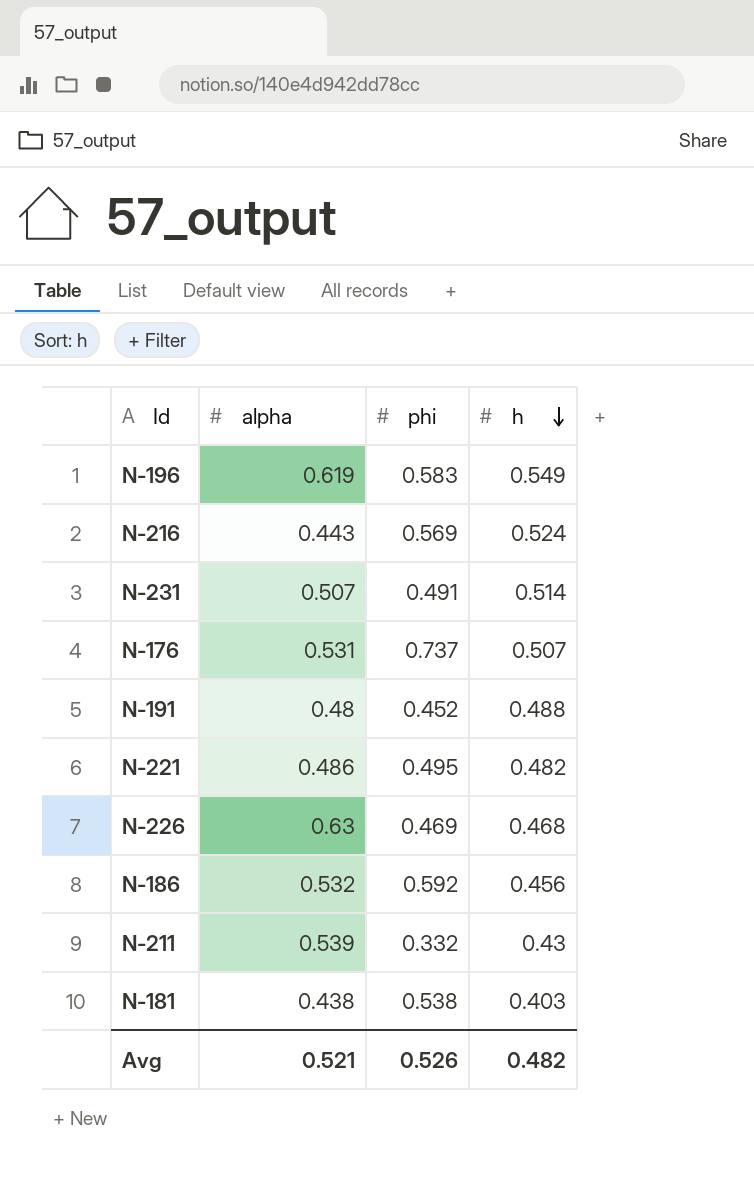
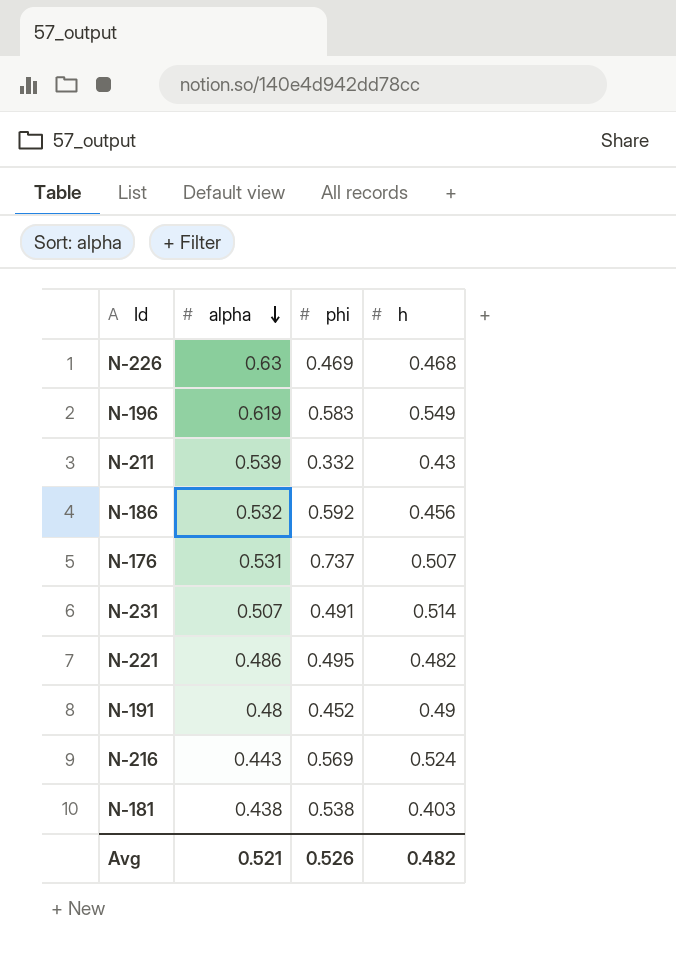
row order: h descending -> alpha descending
N-191 | h: 0.488 -> 0.49

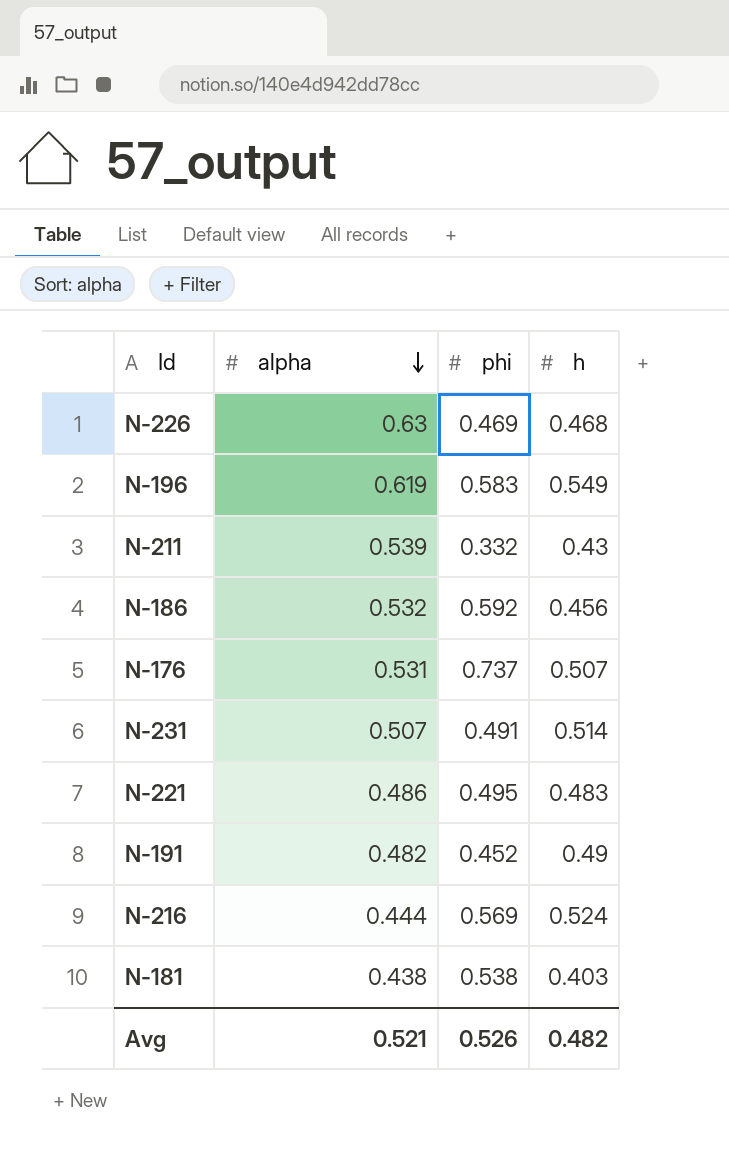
N-221 | h: 0.482 -> 0.483
N-191 | alpha: 0.48 -> 0.482
N-216 | alpha: 0.443 -> 0.444

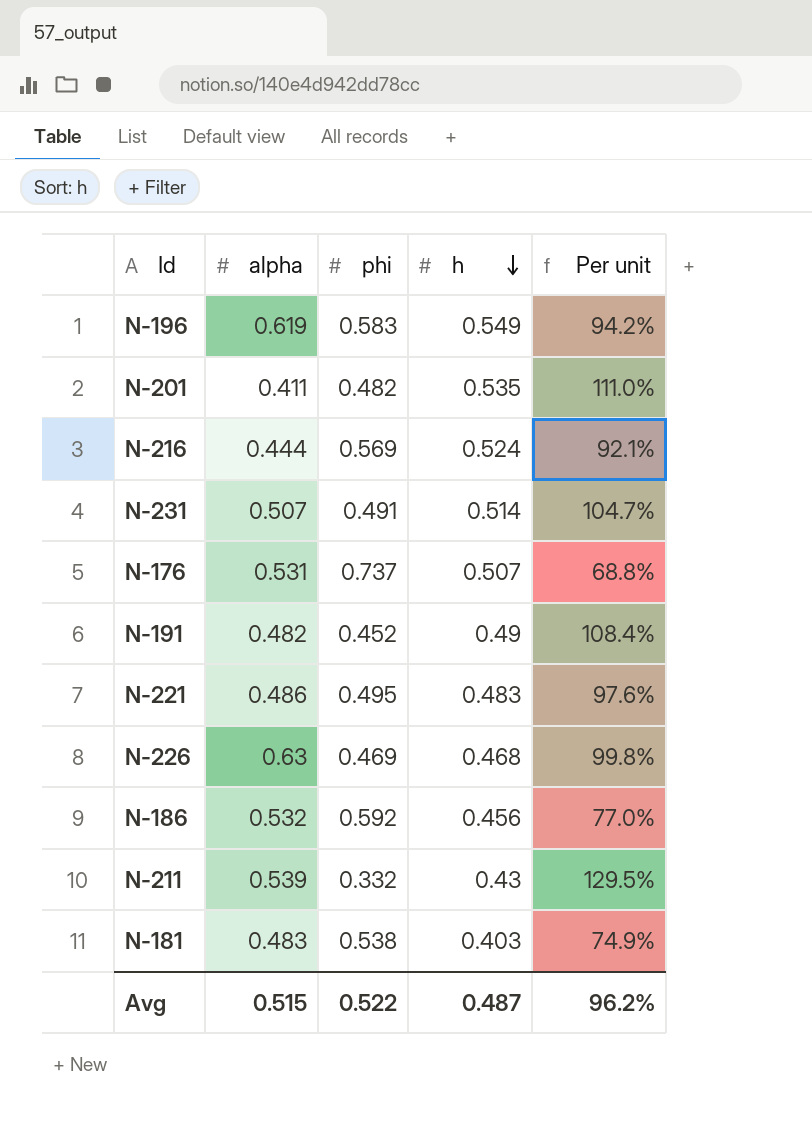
row order: alpha descending -> h descending
column Per unit | formula: none -> [h] / [phi]
row N-201: none -> 0.411 | 0.482 | 0.535 | 111.0%
N-181 | alpha: 0.438 -> 0.483
Avg | alpha: 0.521 -> 0.515
Avg | phi: 0.526 -> 0.522
Avg | h: 0.482 -> 0.487

